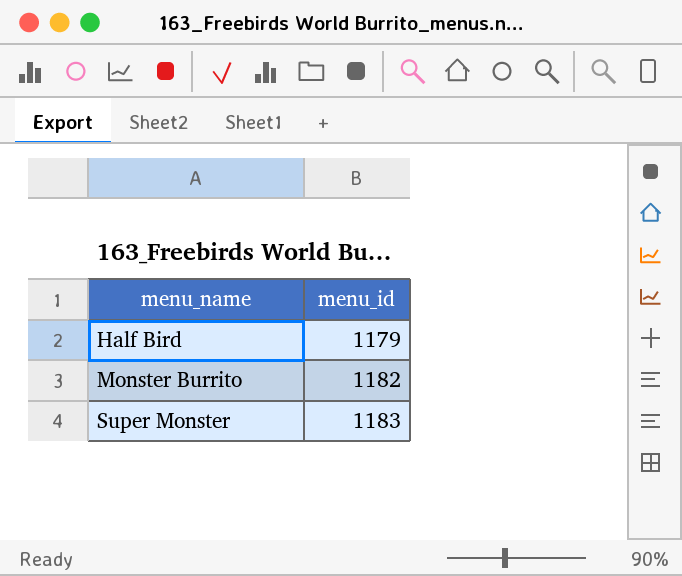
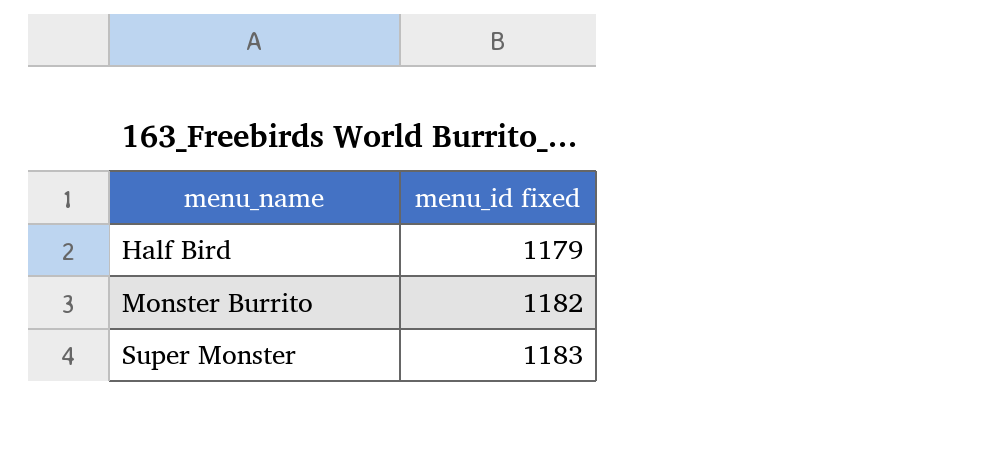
column name: menu_id -> menu_id fixed

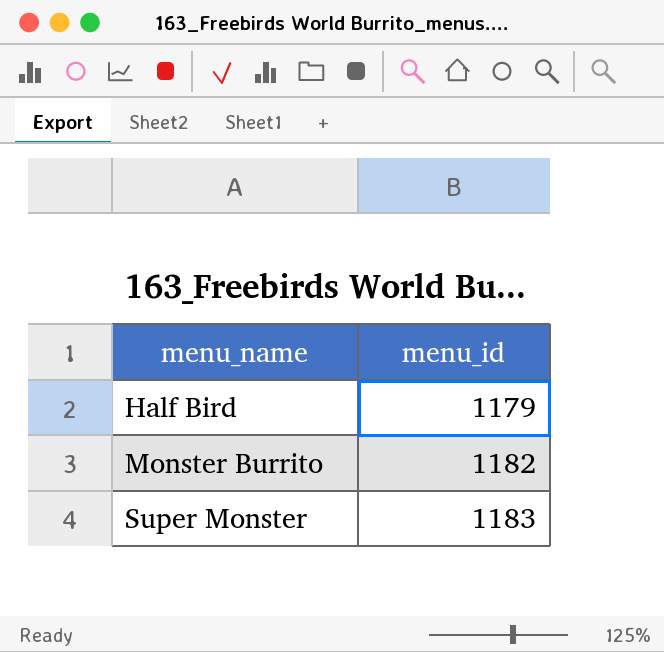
column name: menu_id fixed -> menu_id

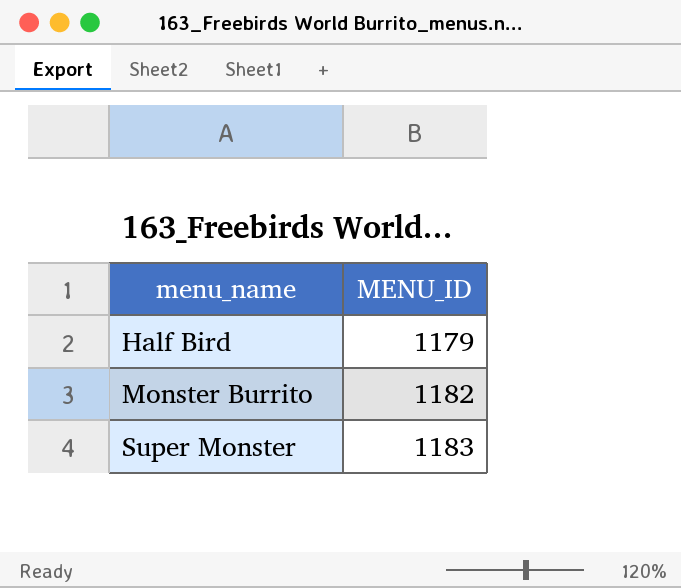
column name: menu_id -> MENU_ID

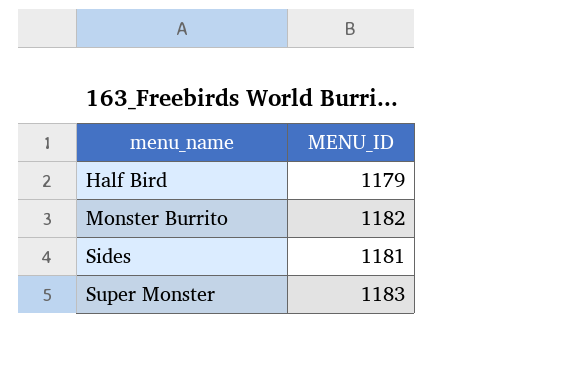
row Sides: none -> 1181

